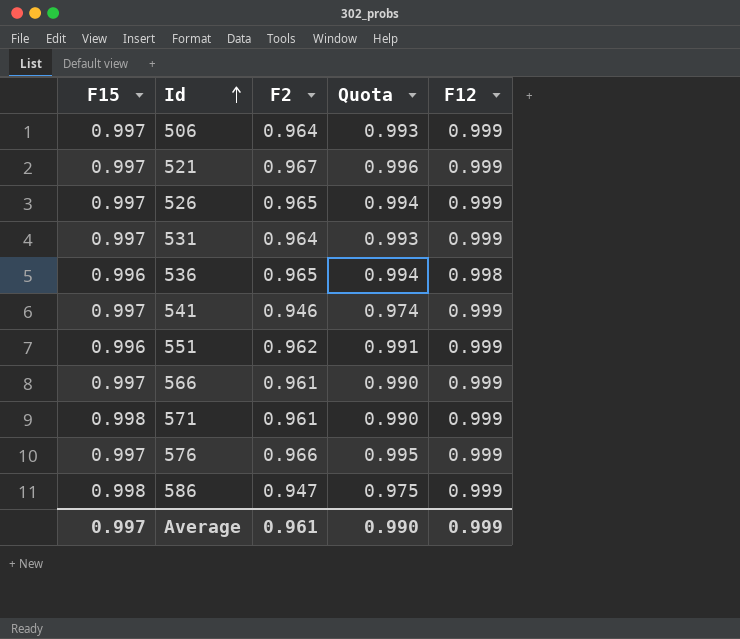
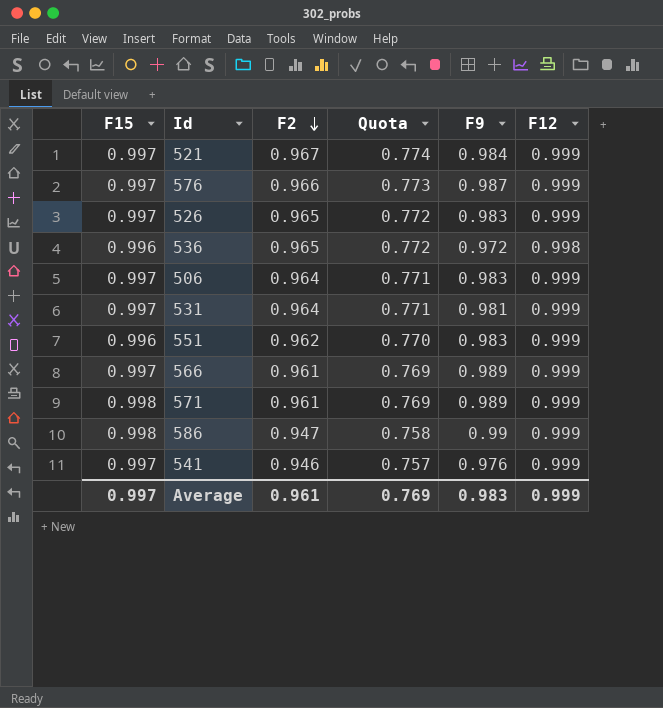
row order: Id ascending -> F2 descending
column Quota | formula: [F2] * 1.03 -> [F2] * 0.8
column F9 | position: none -> 5
Average | Quota: 0.990 -> 0.769

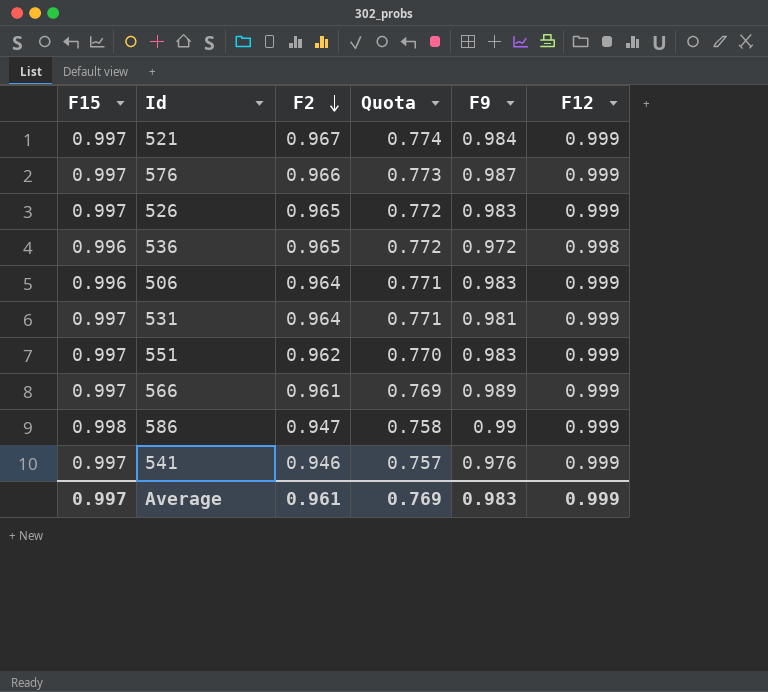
row 571: 0.998 | 0.961 | 0.769 | 0.989 | 0.999 -> none
506 | F15: 0.997 -> 0.996
551 | F15: 0.996 -> 0.997

